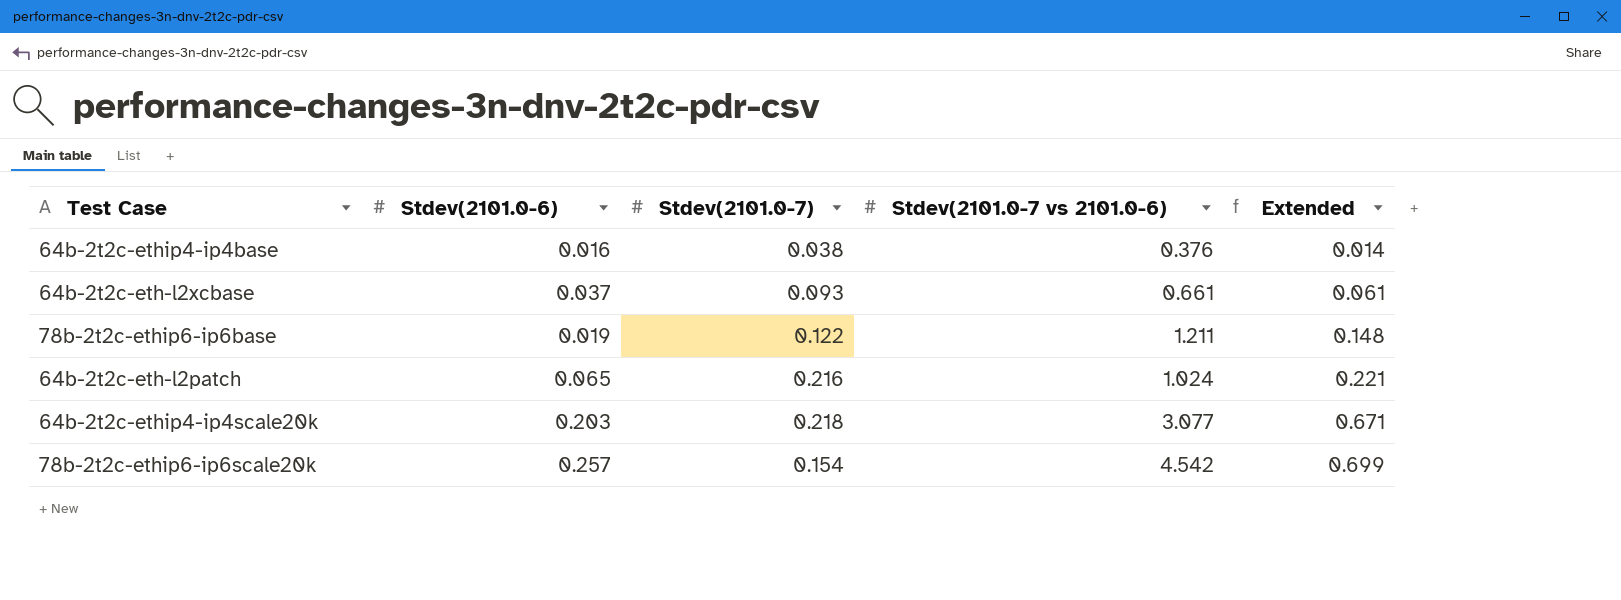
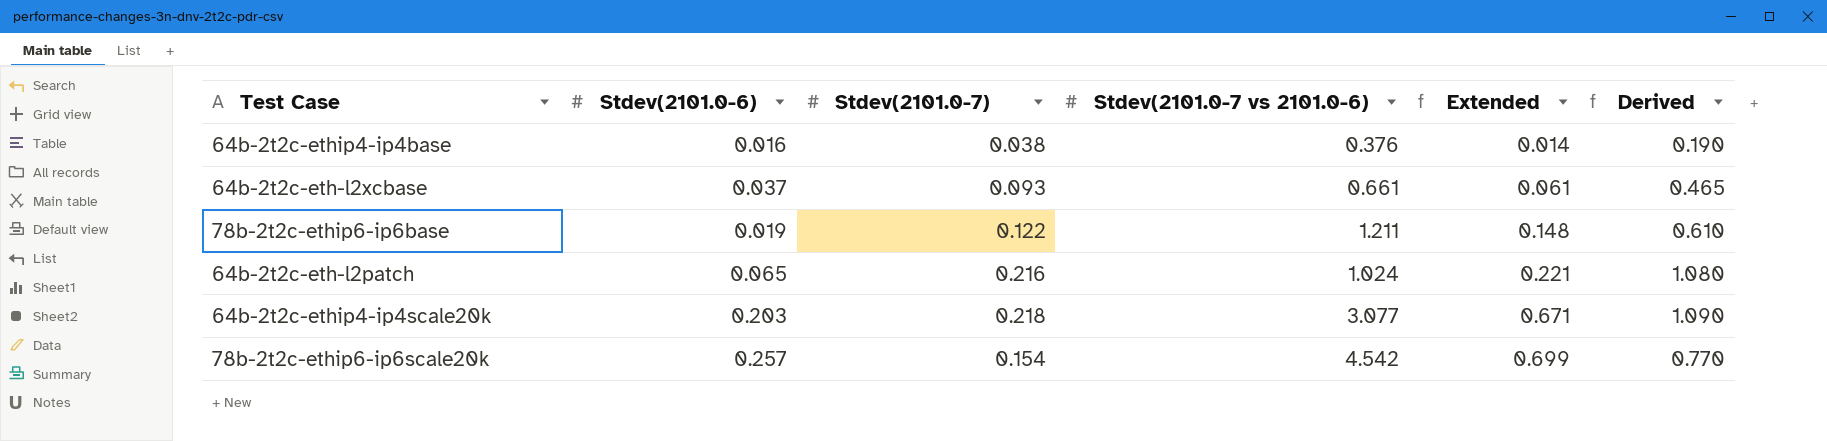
column Derived | formula: none -> [Stdev(2101.0-7)] * 5

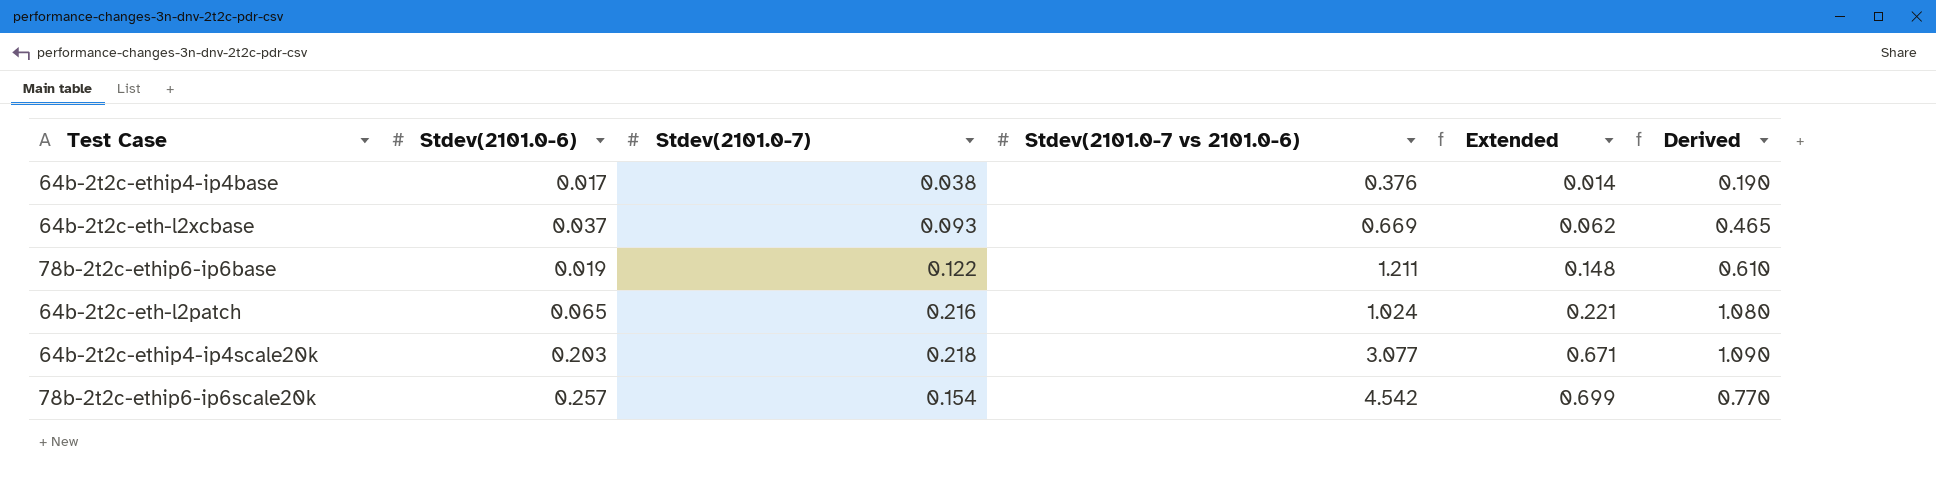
64b-2t2c-ethip4-ip4base | Stdev(2101.0-6): 0.016 -> 0.017
64b-2t2c-eth-l2xcbase | Stdev(2101.0-7 vs 2101.0-6): 0.661 -> 0.669
64b-2t2c-eth-l2xcbase | Extended: 0.061 -> 0.062

